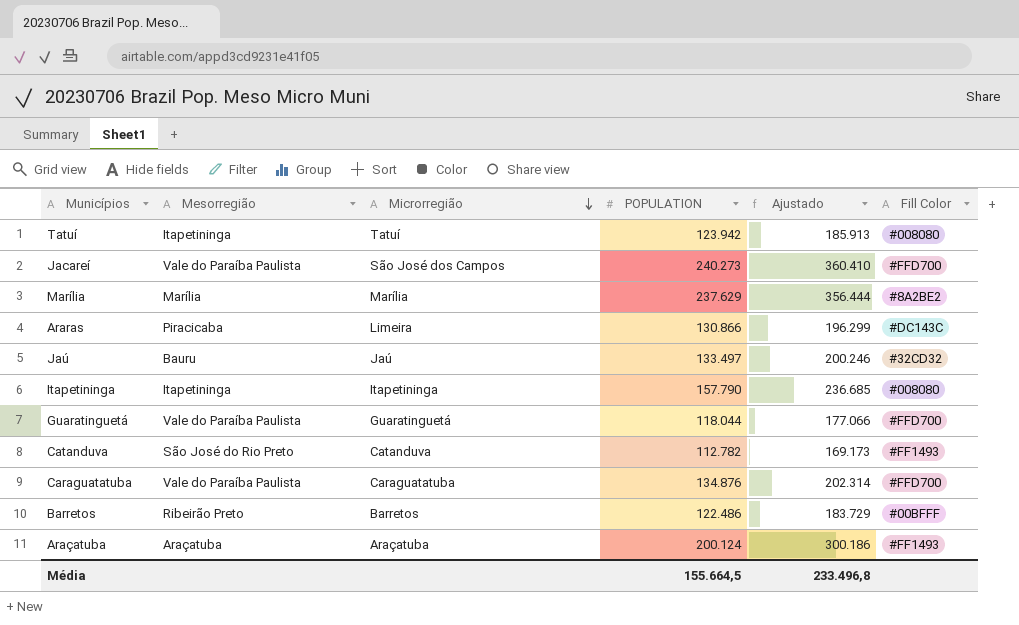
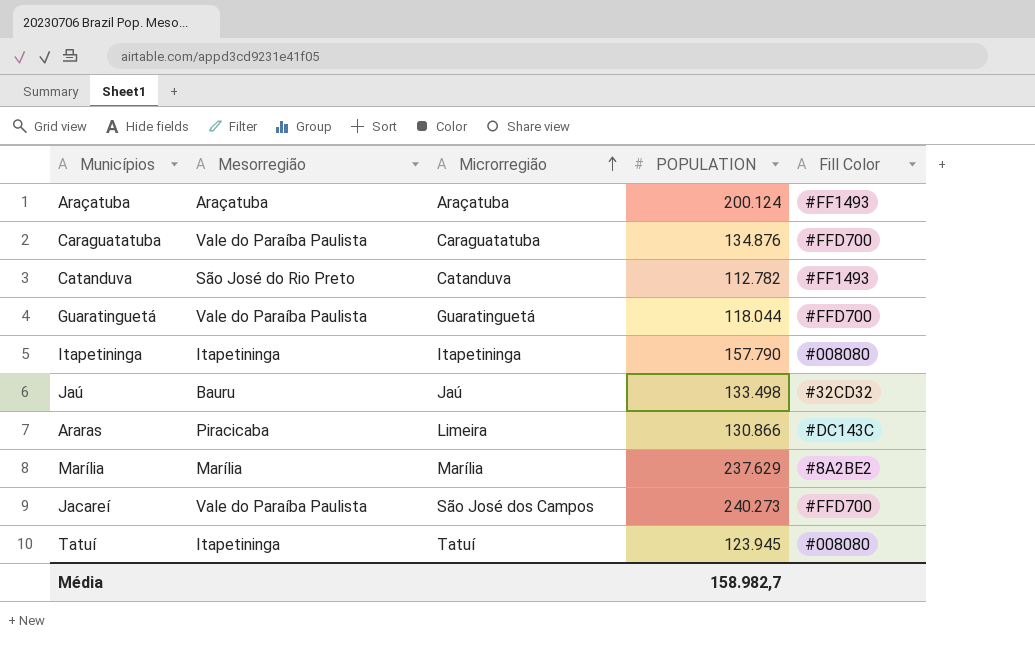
row order: Microrregião descending -> Microrregião ascending
column Ajustado | formula: [POPULATION] * 1,5 -> none
row Barretos: Ribeirão Preto | Barretos | 122.486 | 183.729 | #00BFFF -> none
Jaú | POPULATION: 133.497 -> 133.498
Tatuí | POPULATION: 123.942 -> 123.945
Média | POPULATION: 155.664,5 -> 158.982,7

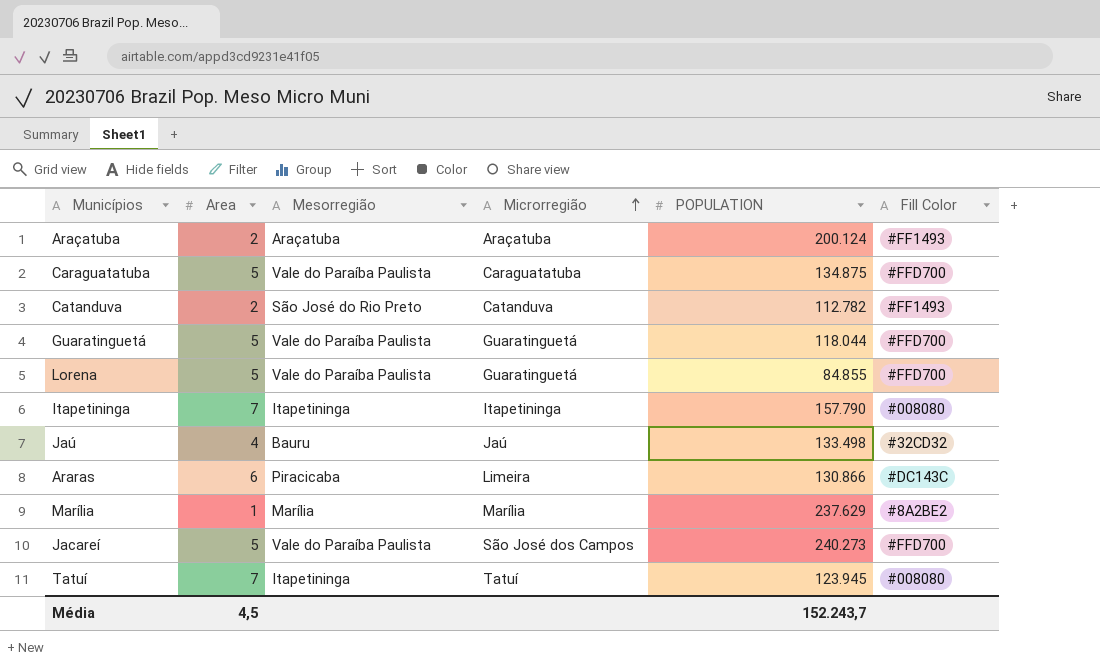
column Area | position: none -> 2
Caraguatatuba | POPULATION: 134.876 -> 134.875
row Lorena: none -> 5 | Vale do Paraíba Paulista | Guaratinguetá | 84.855 | #FFD700
Média | POPULATION: 158.982,7 -> 152.243,7

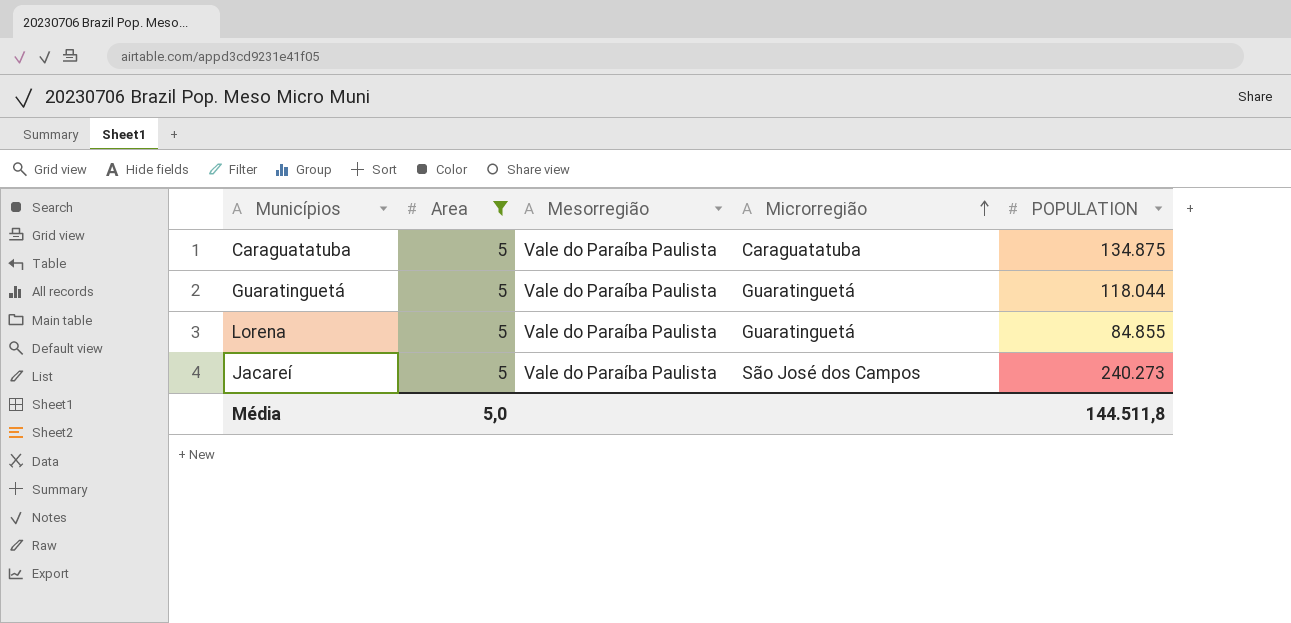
filter: none -> Area = 5
column Fill Color | position: 6 -> none
Média | Area: 4,5 -> 5,0
Média | POPULATION: 152.243,7 -> 144.511,8

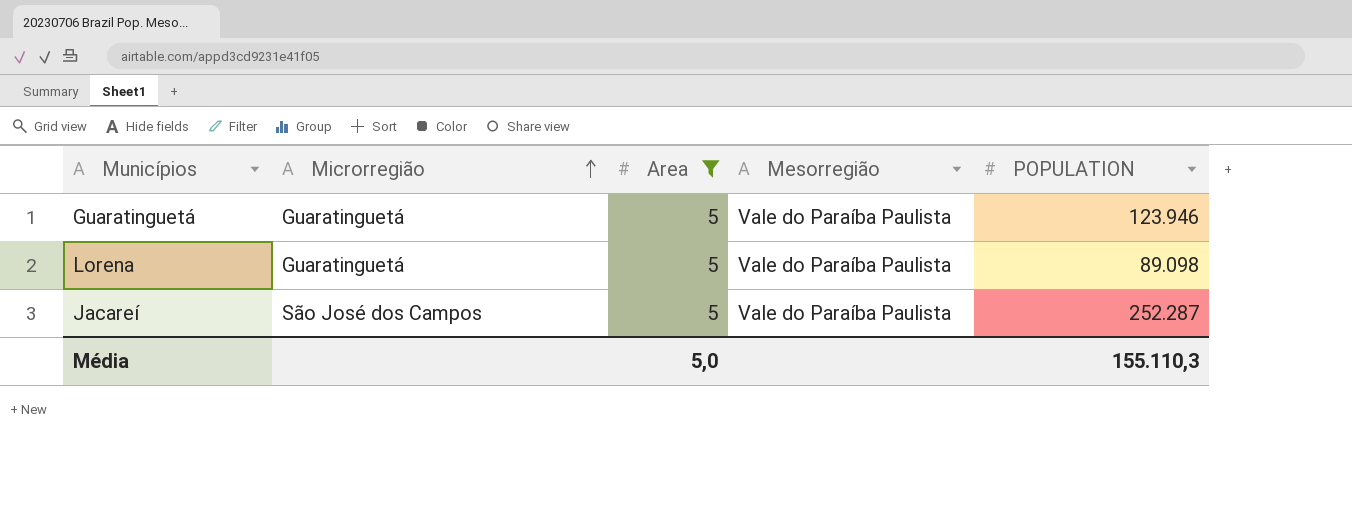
column Microrregião | position: 4 -> 2
row Caraguatatuba: 5 | Vale do Paraíba Paulista | Caraguatatuba | 134.875 -> none
Guaratinguetá | POPULATION: 118.044 -> 123.946
Lorena | POPULATION: 84.855 -> 89.098
Jacareí | POPULATION: 240.273 -> 252.287
Média | POPULATION: 144.511,8 -> 155.110,3

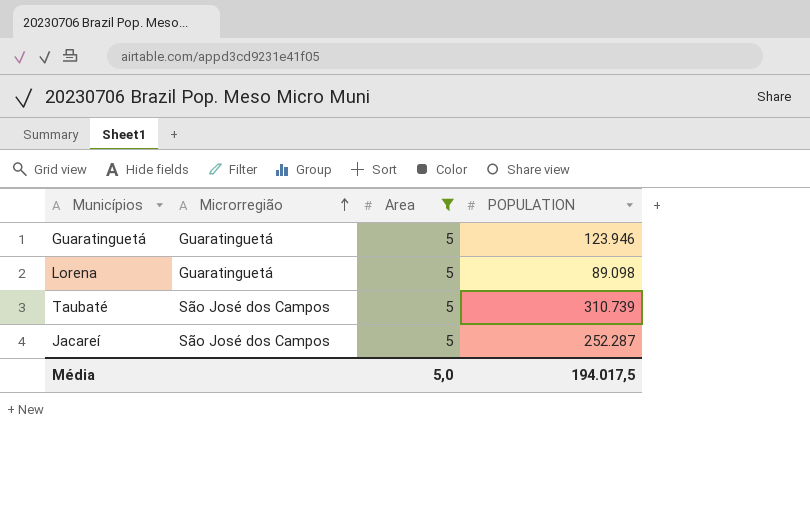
column Mesorregião | position: 4 -> none
row Taubaté: none -> São José dos Campos | 5 | 310.739
Média | POPULATION: 155.110,3 -> 194.017,5

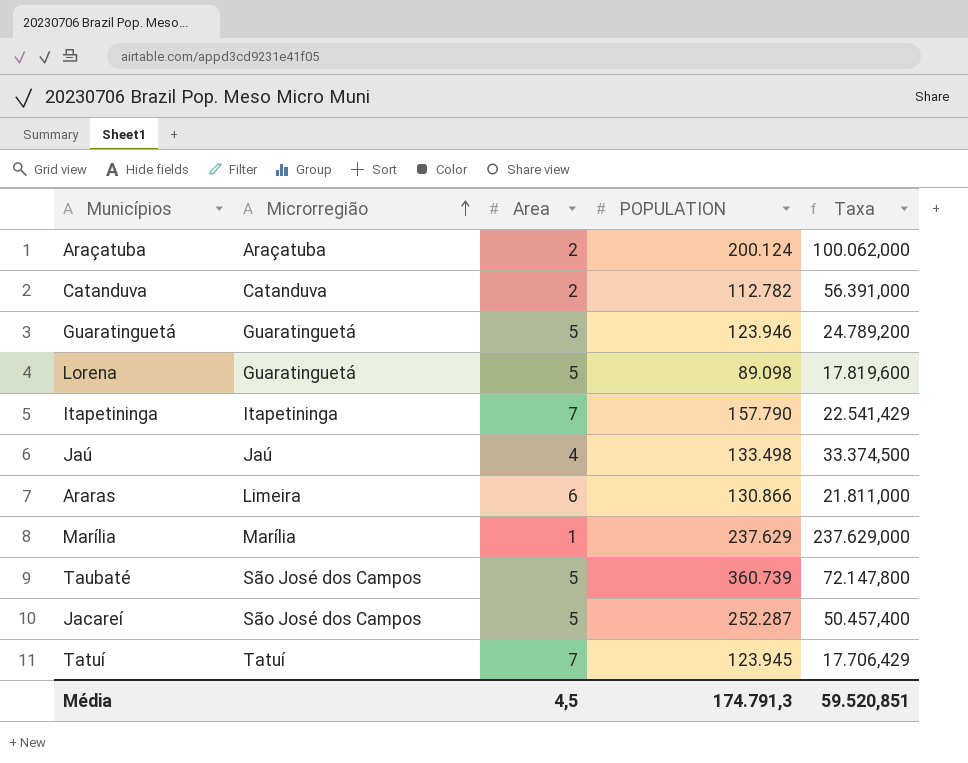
filter: Area = 5 -> none
column Taxa | formula: none -> [POPULATION] / [Area]
Taubaté | POPULATION: 310.739 -> 360.739
Média | Area: 5,0 -> 4,5
Média | POPULATION: 194.017,5 -> 174.791,3

